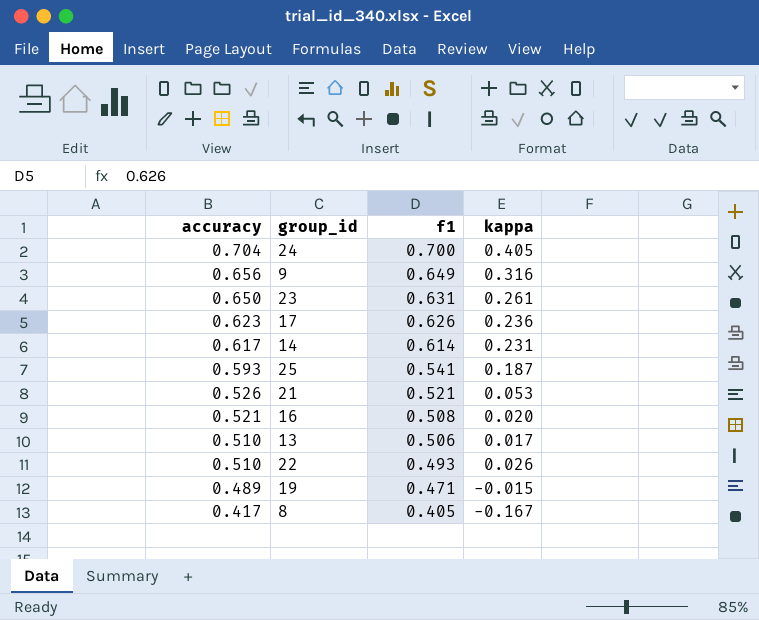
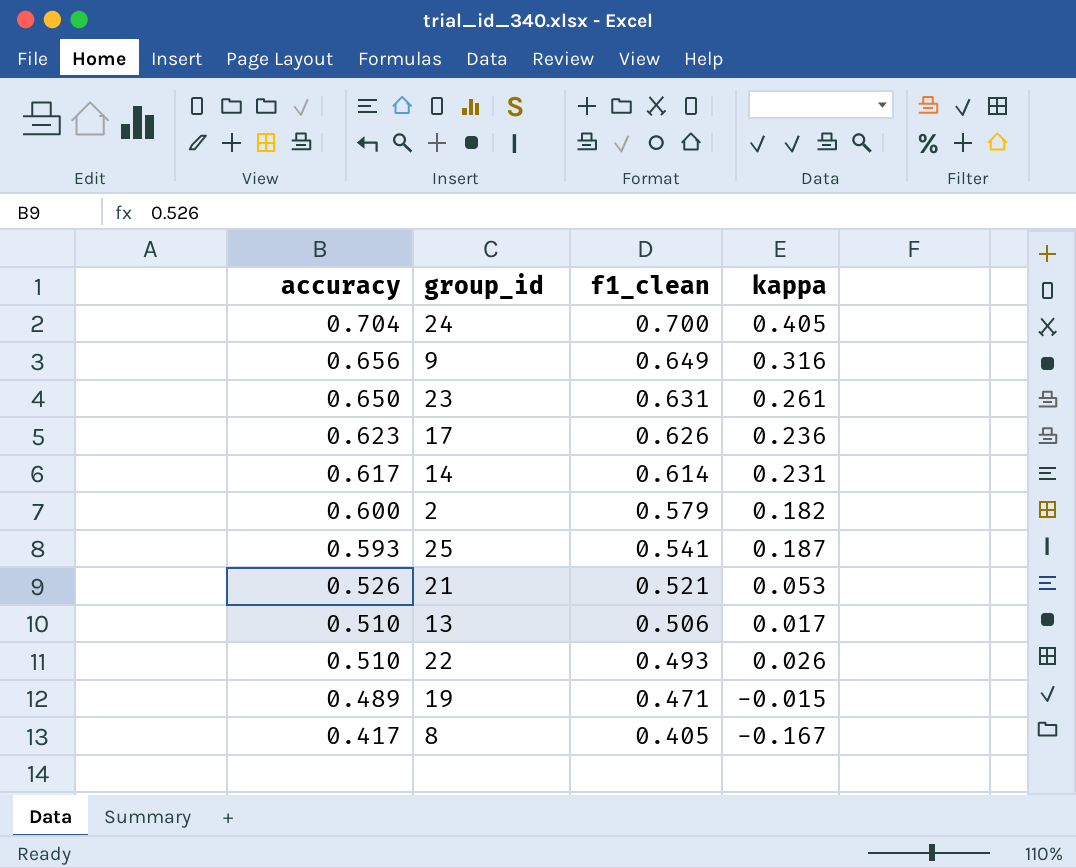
column name: f1 -> f1_clean
row 16: 0.521 | 0.508 | 0.020 -> none
row 2: none -> 0.600 | 0.579 | 0.182

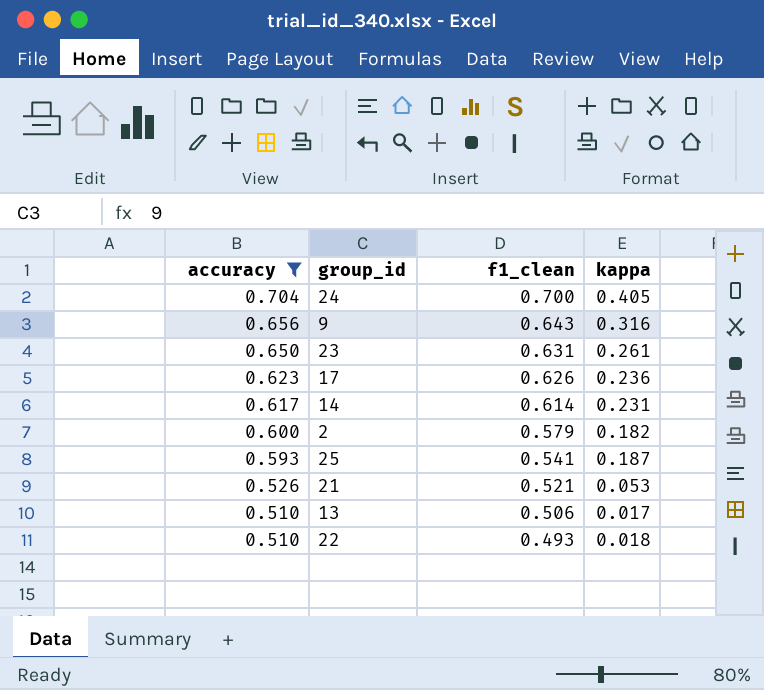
filter: none -> accuracy >= 0.510
9 | f1_clean: 0.649 -> 0.643
22 | kappa: 0.026 -> 0.018

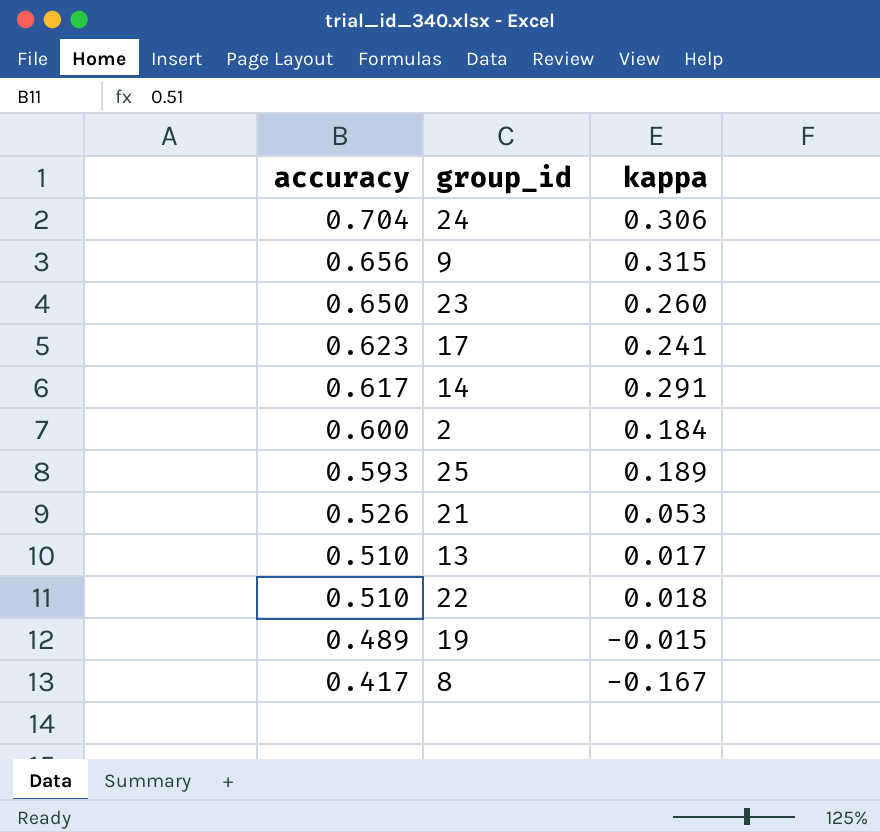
filter: accuracy >= 0.510 -> none
column f1_clean | position: 3 -> none
24 | kappa: 0.405 -> 0.306
9 | kappa: 0.316 -> 0.315
23 | kappa: 0.261 -> 0.260
17 | kappa: 0.236 -> 0.241
14 | kappa: 0.231 -> 0.291
2 | kappa: 0.182 -> 0.184
25 | kappa: 0.187 -> 0.189

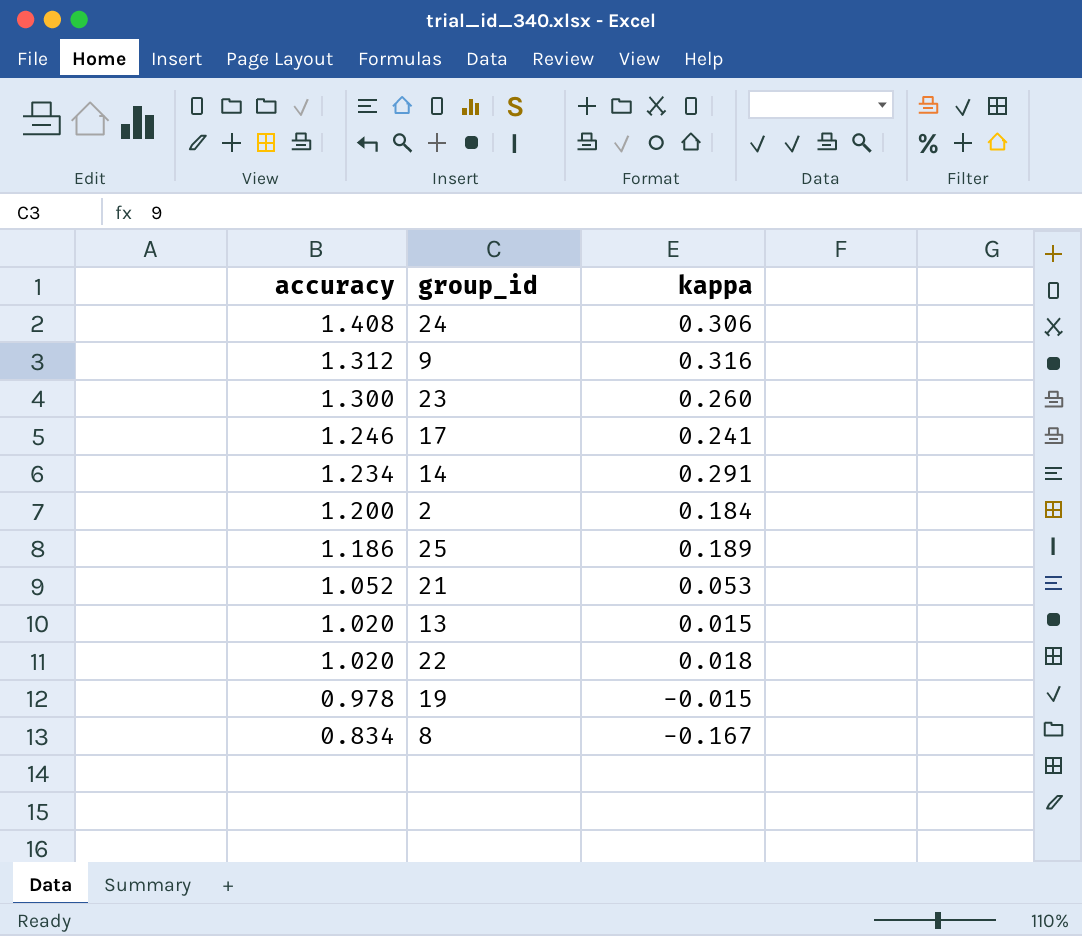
24 | accuracy: 0.704 -> 1.408
9 | accuracy: 0.656 -> 1.312
9 | kappa: 0.315 -> 0.316
23 | accuracy: 0.650 -> 1.300
17 | accuracy: 0.623 -> 1.246
14 | accuracy: 0.617 -> 1.234
2 | accuracy: 0.600 -> 1.200
25 | accuracy: 0.593 -> 1.186
21 | accuracy: 0.526 -> 1.052
13 | accuracy: 0.510 -> 1.020
13 | kappa: 0.017 -> 0.015
22 | accuracy: 0.510 -> 1.020
19 | accuracy: 0.489 -> 0.978
8 | accuracy: 0.417 -> 0.834

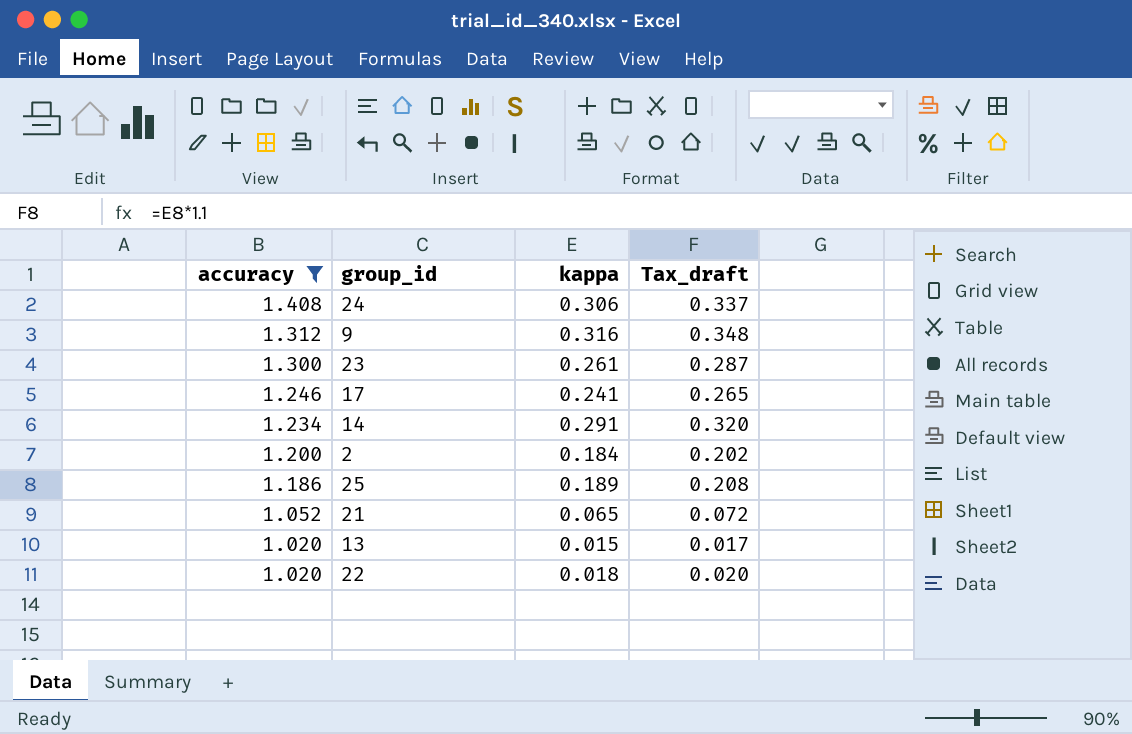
filter: none -> accuracy >= 1.020
column Tax_draft | formula: none -> [kappa] * 1.1
23 | kappa: 0.260 -> 0.261
21 | kappa: 0.053 -> 0.065

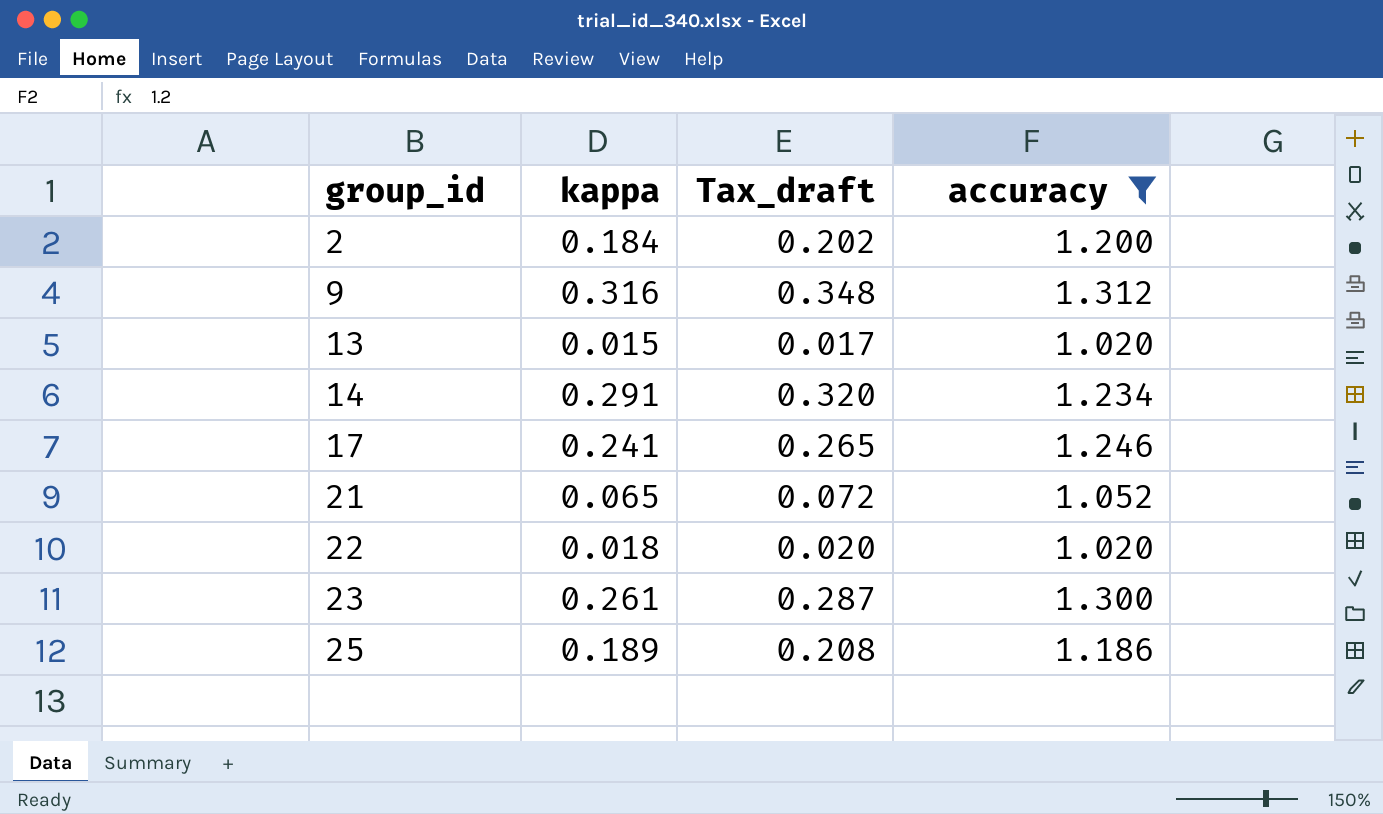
row order: accuracy descending -> group_id ascending
column accuracy | position: 1 -> 4
row 24: 1.408 | 0.306 | 0.337 -> none

